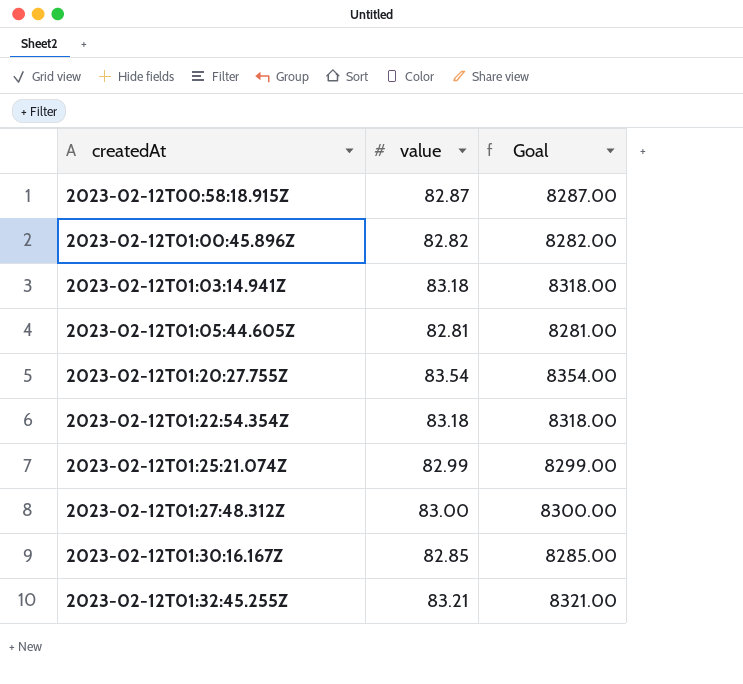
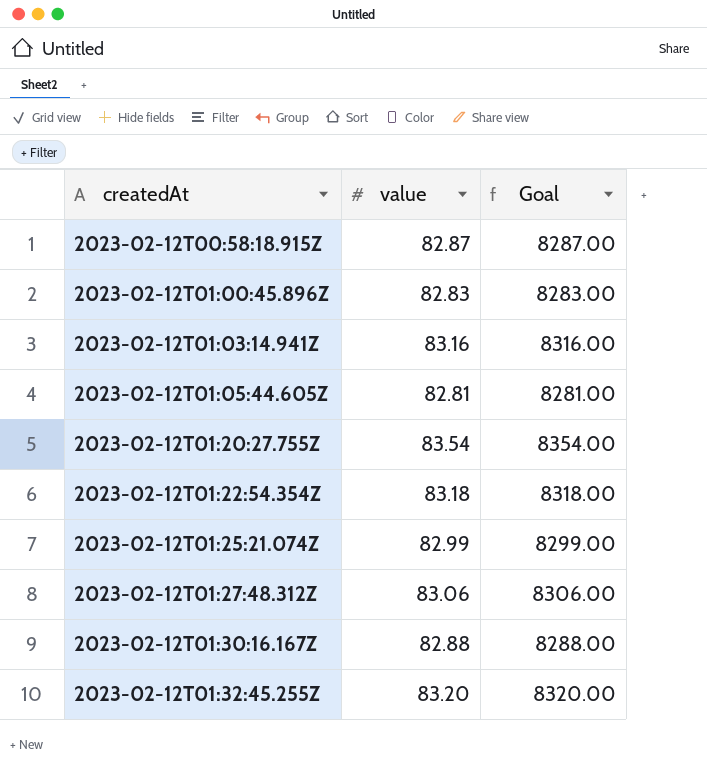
2023-02-12T01:00:45.896Z | value: 82.82 -> 82.83
2023-02-12T01:00:45.896Z | Goal: 8282.00 -> 8283.00
2023-02-12T01:03:14.941Z | value: 83.18 -> 83.16
2023-02-12T01:03:14.941Z | Goal: 8318.00 -> 8316.00
2023-02-12T01:27:48.312Z | value: 83.00 -> 83.06
2023-02-12T01:27:48.312Z | Goal: 8300.00 -> 8306.00
2023-02-12T01:30:16.167Z | value: 82.85 -> 82.88
2023-02-12T01:30:16.167Z | Goal: 8285.00 -> 8288.00
2023-02-12T01:32:45.255Z | value: 83.21 -> 83.20
2023-02-12T01:32:45.255Z | Goal: 8321.00 -> 8320.00

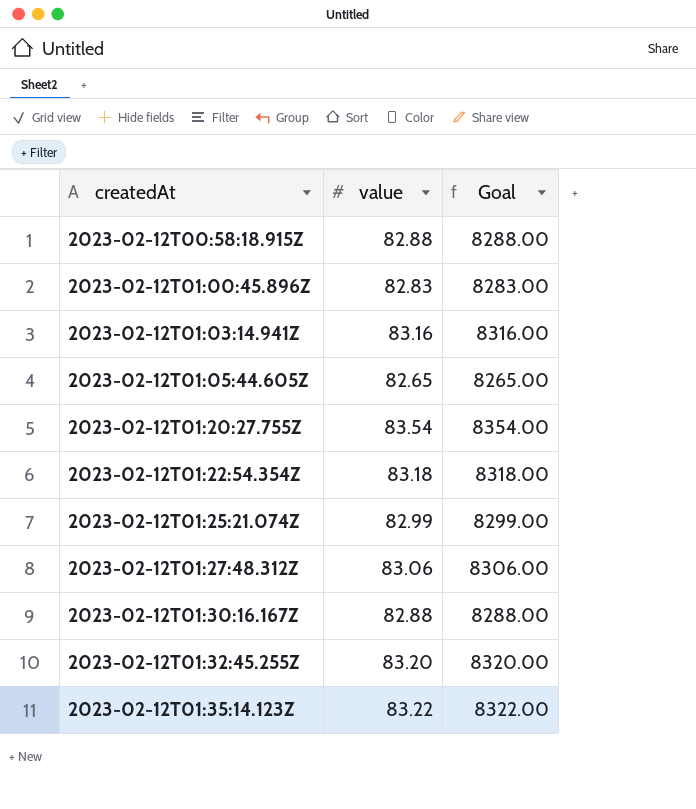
2023-02-12T00:58:18.915Z | value: 82.87 -> 82.88
2023-02-12T00:58:18.915Z | Goal: 8287.00 -> 8288.00
2023-02-12T01:05:44.605Z | value: 82.81 -> 82.65
2023-02-12T01:05:44.605Z | Goal: 8281.00 -> 8265.00
row 2023-02-12T01:35:14.123Z: none -> 83.22 | 8322.00

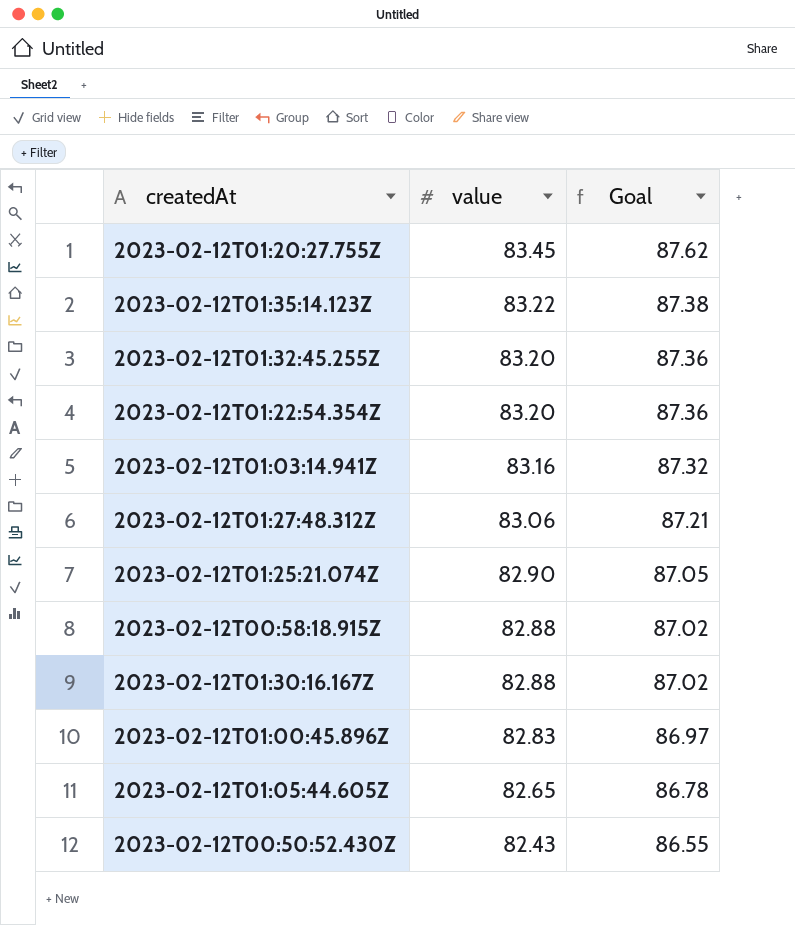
row order: createdAt ascending -> value descending
column Goal | formula: [value] * 100 -> [value] * 1.05
2023-02-12T01:20:27.755Z | value: 83.54 -> 83.45
2023-02-12T01:22:54.354Z | value: 83.18 -> 83.20
2023-02-12T01:25:21.074Z | value: 82.99 -> 82.90
row 2023-02-12T00:50:52.430Z: none -> 82.43 | 86.55

